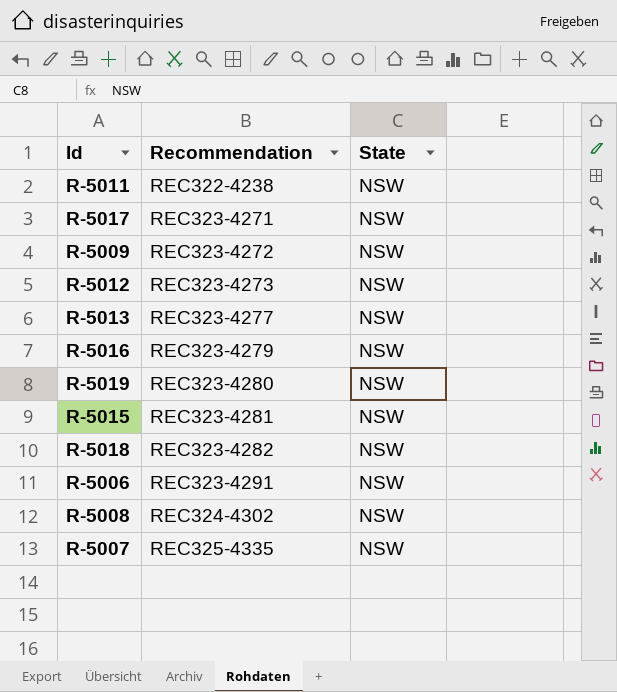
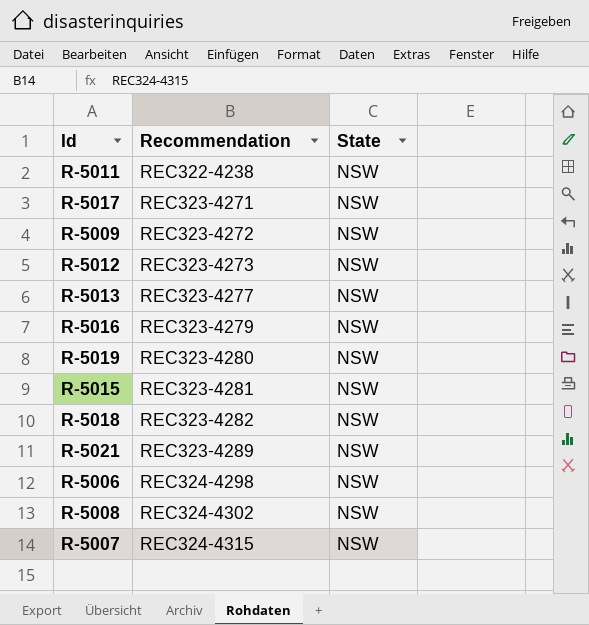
row R-5021: none -> REC323-4289 | NSW
R-5006 | Recommendation: REC323-4291 -> REC324-4298
R-5007 | Recommendation: REC325-4335 -> REC324-4315

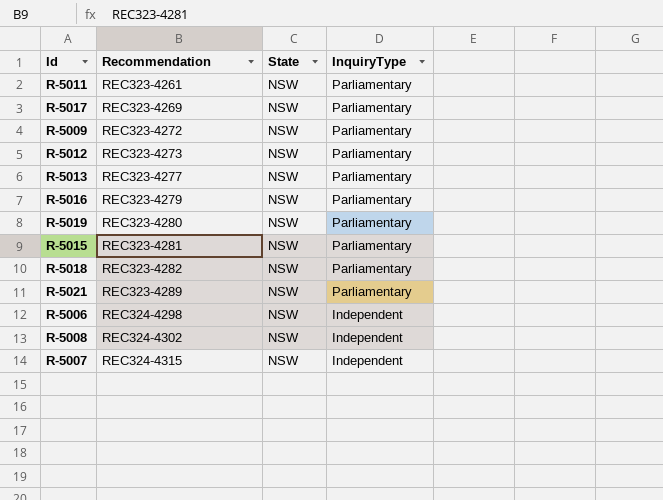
column InquiryType | position: none -> 4
R-5011 | Recommendation: REC322-4238 -> REC323-4261
R-5017 | Recommendation: REC323-4271 -> REC323-4269

